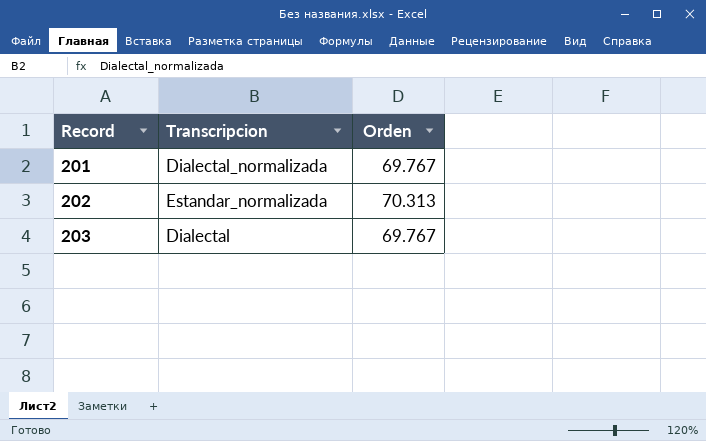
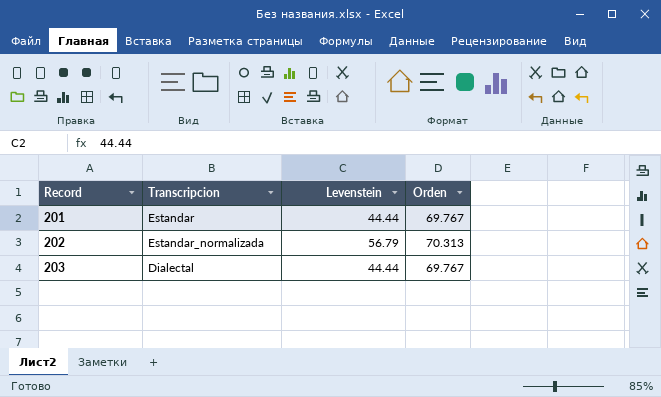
column Levenstein | position: none -> 3
201 | Transcripcion: Dialectal_normalizada -> Estandar

